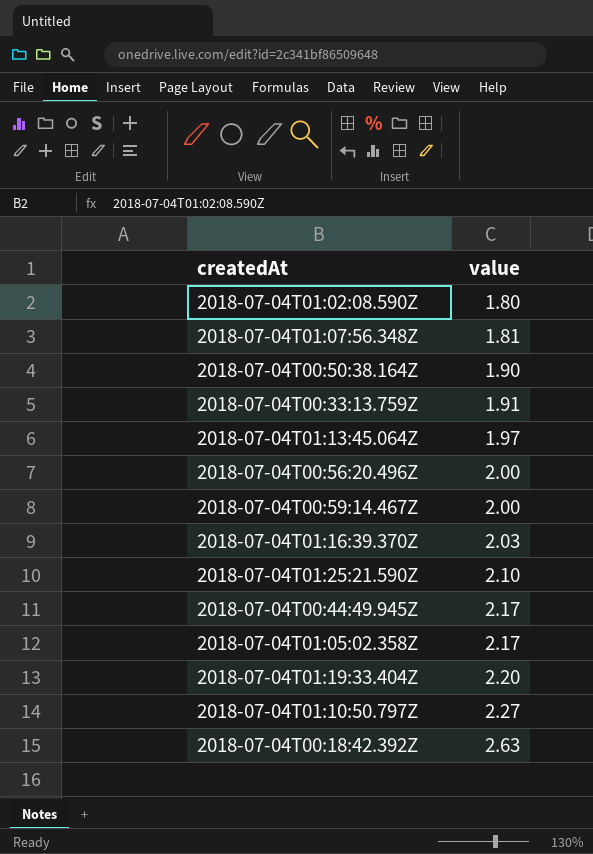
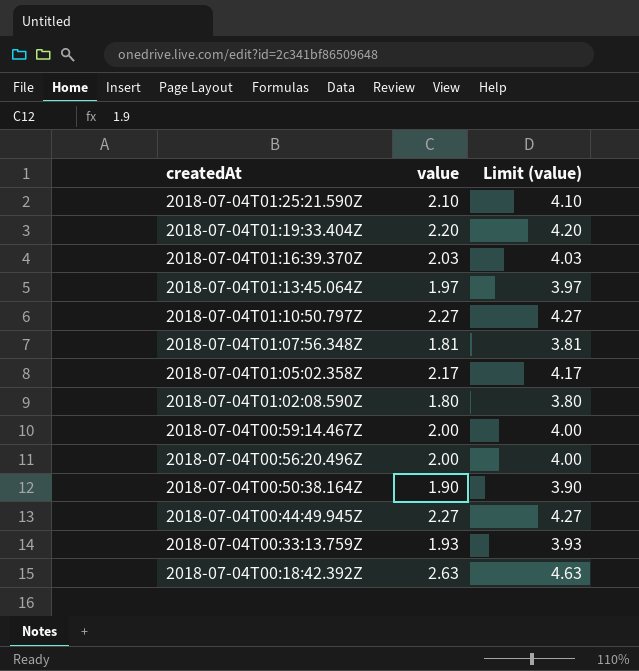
row order: value ascending -> createdAt descending
column Limit (value) | formula: none -> [value] + 2
2018-07-04T00:44:49.945Z | value: 2.17 -> 2.27
2018-07-04T00:33:13.759Z | value: 1.91 -> 1.93

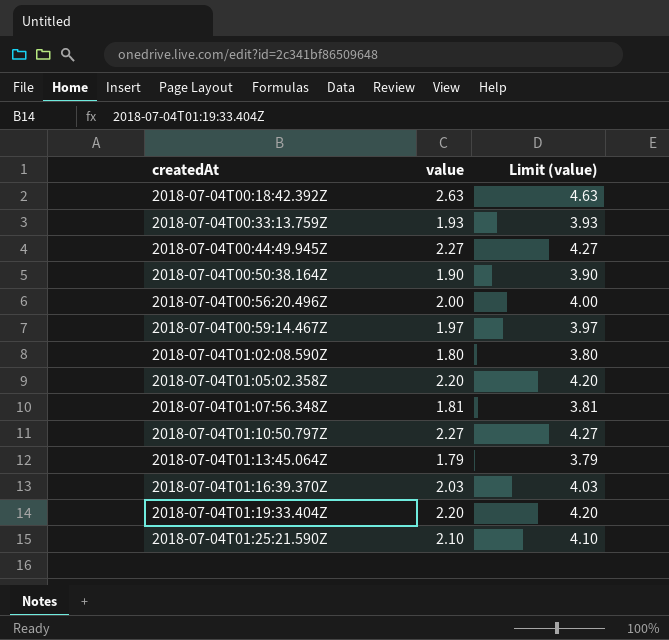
row order: createdAt descending -> createdAt ascending
2018-07-04T00:59:14.467Z | value: 2.00 -> 1.97
2018-07-04T00:59:14.467Z | Limit (value): 4.00 -> 3.97
2018-07-04T01:05:02.358Z | value: 2.17 -> 2.20
2018-07-04T01:05:02.358Z | Limit (value): 4.17 -> 4.20
2018-07-04T01:13:45.064Z | value: 1.97 -> 1.79
2018-07-04T01:13:45.064Z | Limit (value): 3.97 -> 3.79

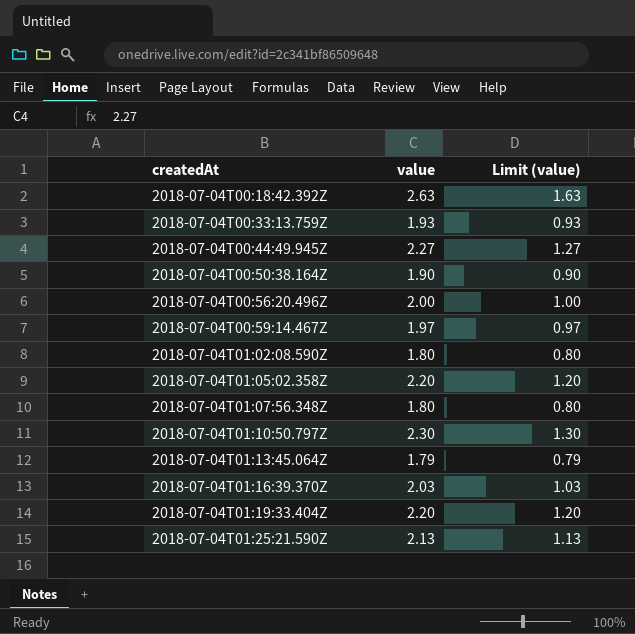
column Limit (value) | formula: [value] + 2 -> [value] - 1
2018-07-04T01:07:56.348Z | value: 1.81 -> 1.80
2018-07-04T01:10:50.797Z | value: 2.27 -> 2.30
2018-07-04T01:25:21.590Z | value: 2.10 -> 2.13

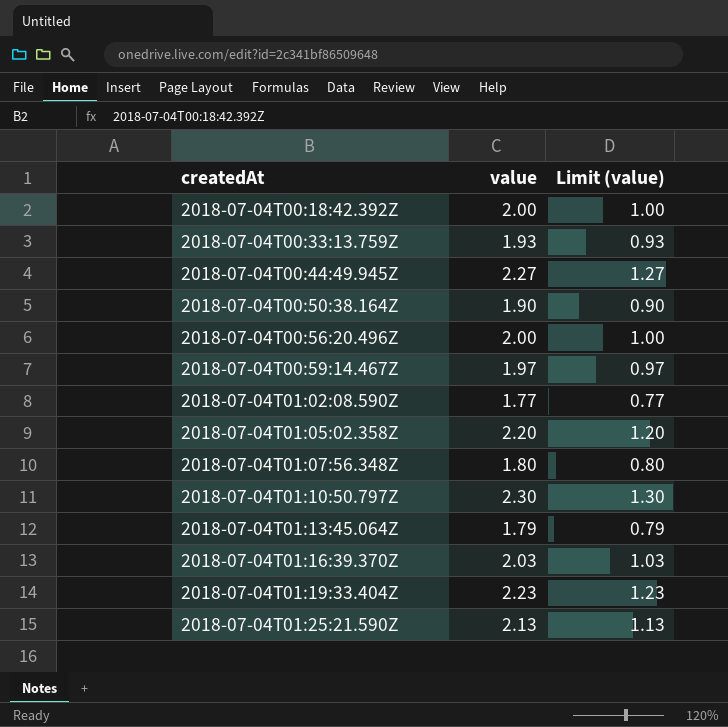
2018-07-04T00:18:42.392Z | value: 2.63 -> 2.00
2018-07-04T00:18:42.392Z | Limit (value): 1.63 -> 1.00
2018-07-04T01:02:08.590Z | value: 1.80 -> 1.77
2018-07-04T01:02:08.590Z | Limit (value): 0.80 -> 0.77
2018-07-04T01:19:33.404Z | value: 2.20 -> 2.23
2018-07-04T01:19:33.404Z | Limit (value): 1.20 -> 1.23

